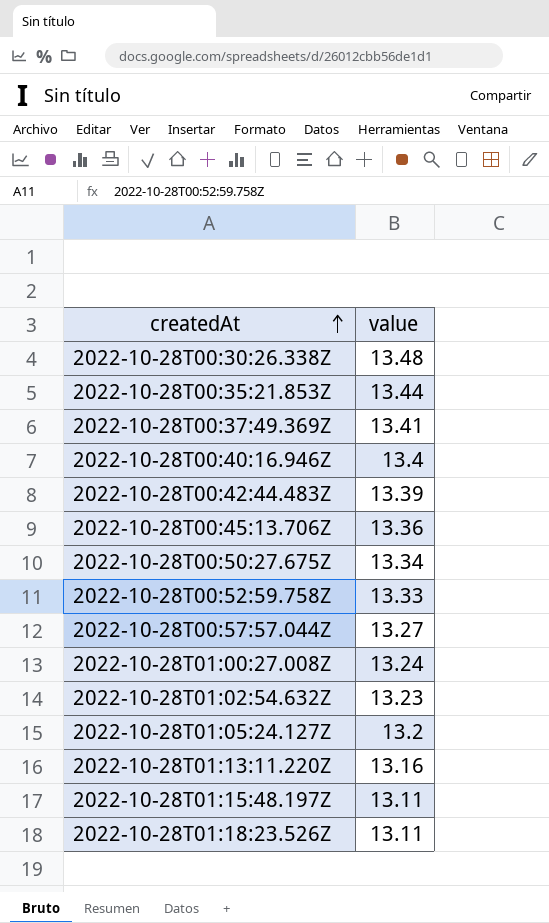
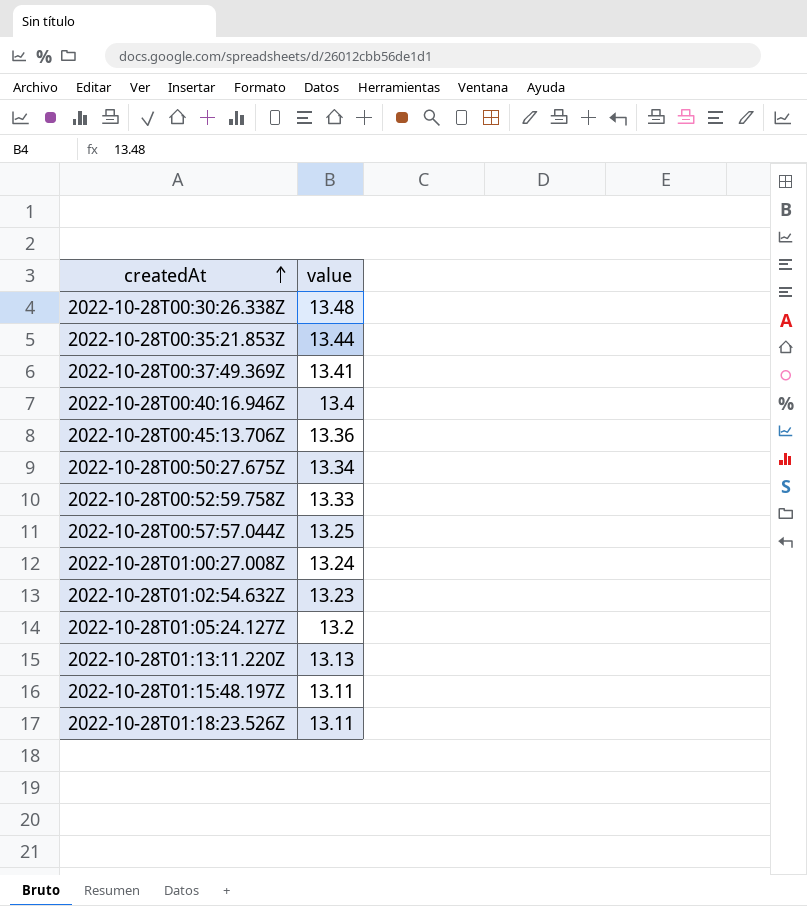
row 2022-10-28T00:42:44.483Z: 13.39 -> none
2022-10-28T00:57:57.044Z | value: 13.27 -> 13.25
2022-10-28T01:13:11.220Z | value: 13.16 -> 13.13

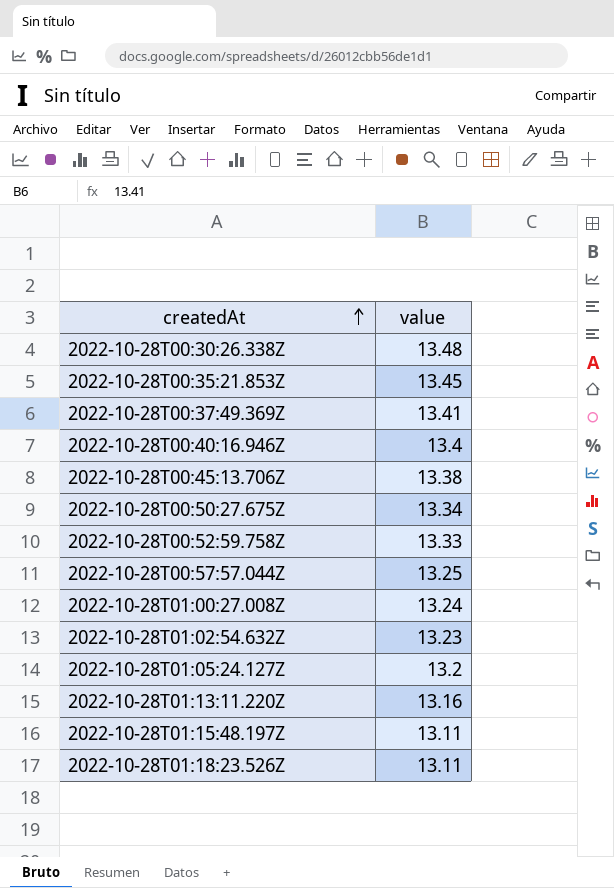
2022-10-28T00:35:21.853Z | value: 13.44 -> 13.45
2022-10-28T00:45:13.706Z | value: 13.36 -> 13.38
2022-10-28T01:13:11.220Z | value: 13.13 -> 13.16

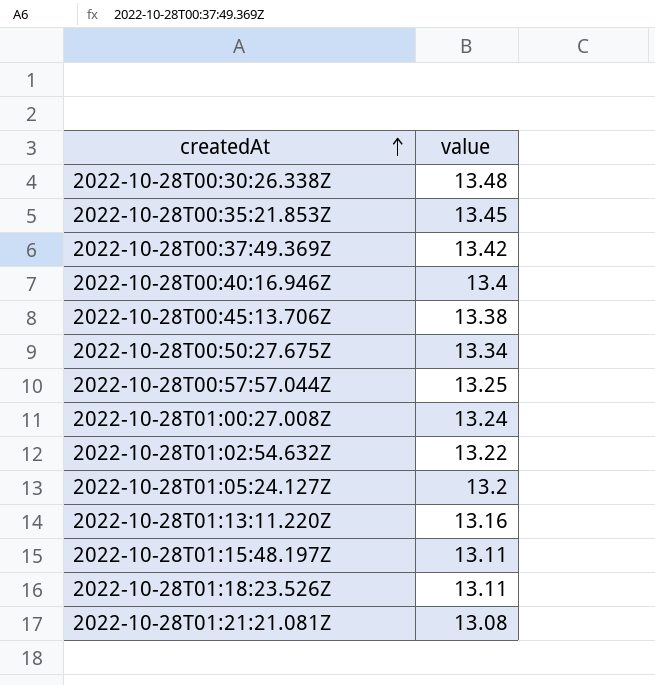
row 2022-10-28T00:52:59.758Z: 13.33 -> none
2022-10-28T00:37:49.369Z | value: 13.41 -> 13.42
2022-10-28T01:02:54.632Z | value: 13.23 -> 13.22
row 2022-10-28T01:21:21.081Z: none -> 13.08

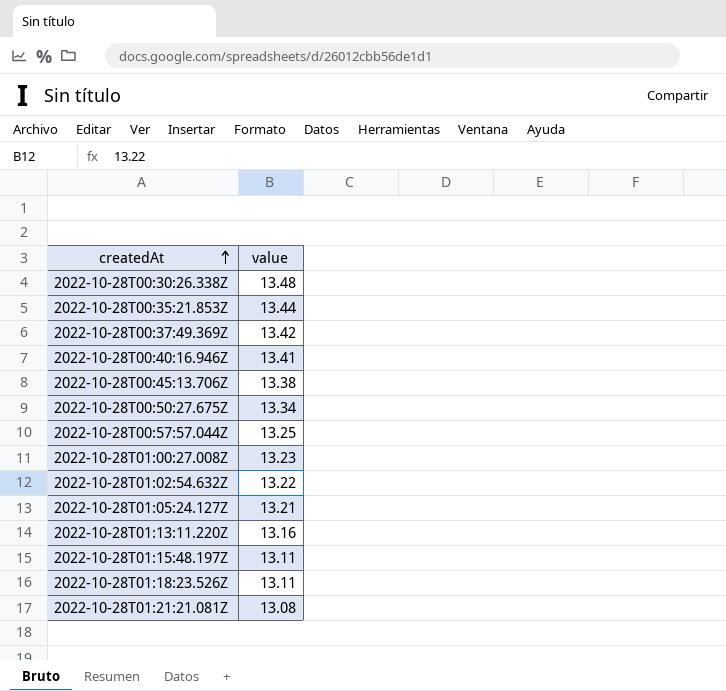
2022-10-28T00:35:21.853Z | value: 13.45 -> 13.44
2022-10-28T00:40:16.946Z | value: 13.4 -> 13.41
2022-10-28T01:00:27.008Z | value: 13.24 -> 13.23
2022-10-28T01:05:24.127Z | value: 13.2 -> 13.21

